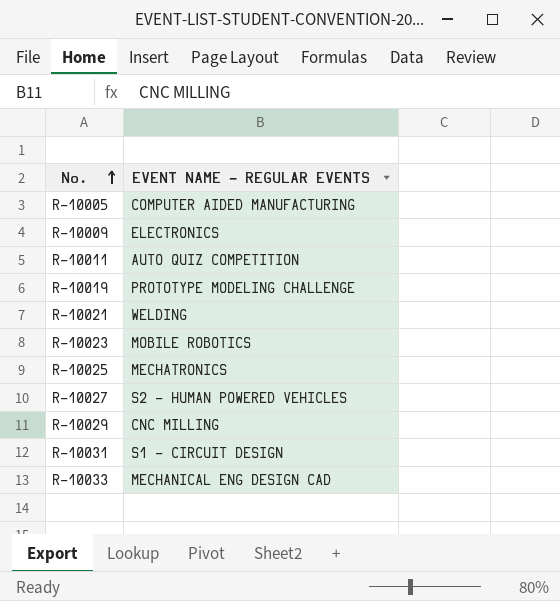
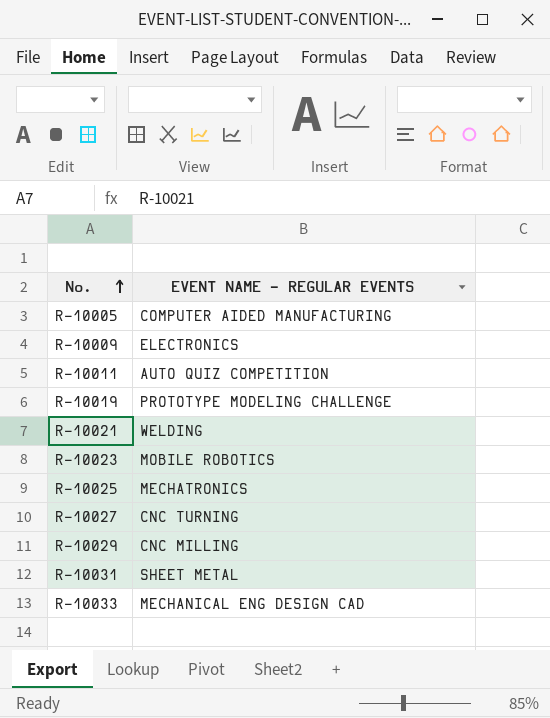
R-10027 | EVENT NAME - REGULAR EVENTS: S2 - HUMAN POWERED VEHICLES -> CNC TURNING
R-10031 | EVENT NAME - REGULAR EVENTS: S1 - CIRCUIT DESIGN -> SHEET METAL

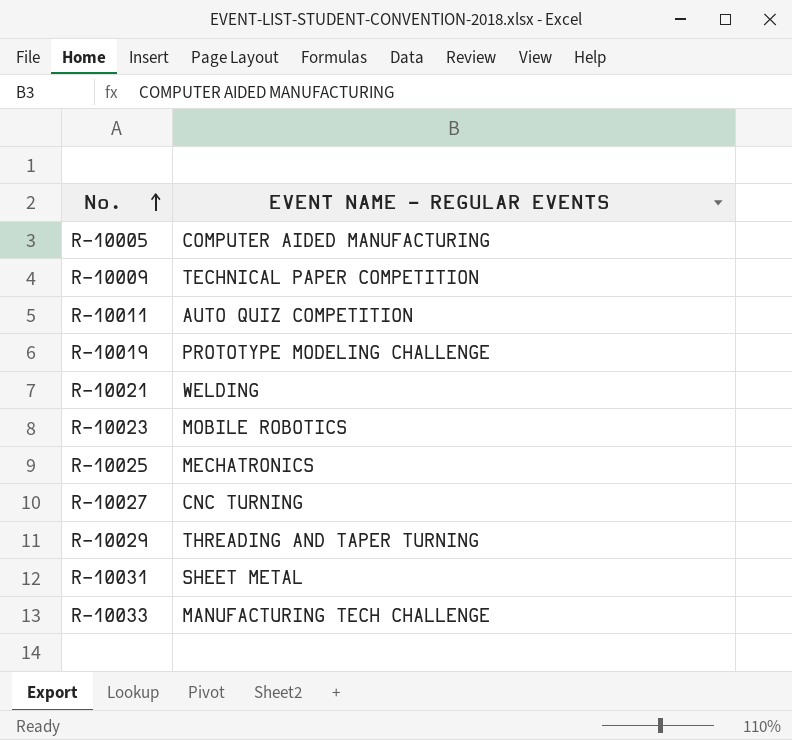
R-10009 | EVENT NAME - REGULAR EVENTS: ELECTRONICS -> TECHNICAL PAPER COMPETITION
R-10029 | EVENT NAME - REGULAR EVENTS: CNC MILLING -> THREADING AND TAPER TURNING
R-10033 | EVENT NAME - REGULAR EVENTS: MECHANICAL ENG DESIGN CAD -> MANUFACTURING TECH CHALLENGE

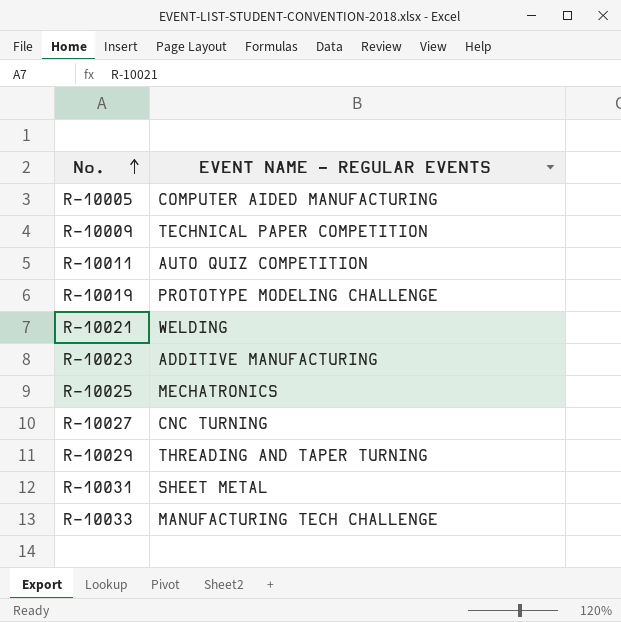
R-10023 | EVENT NAME - REGULAR EVENTS: MOBILE ROBOTICS -> ADDITIVE MANUFACTURING

